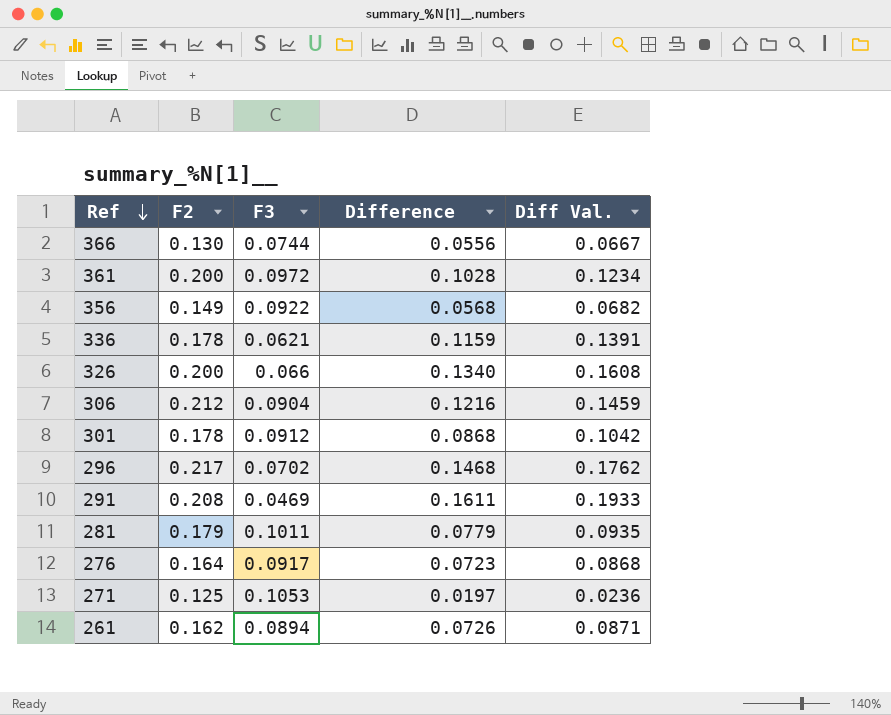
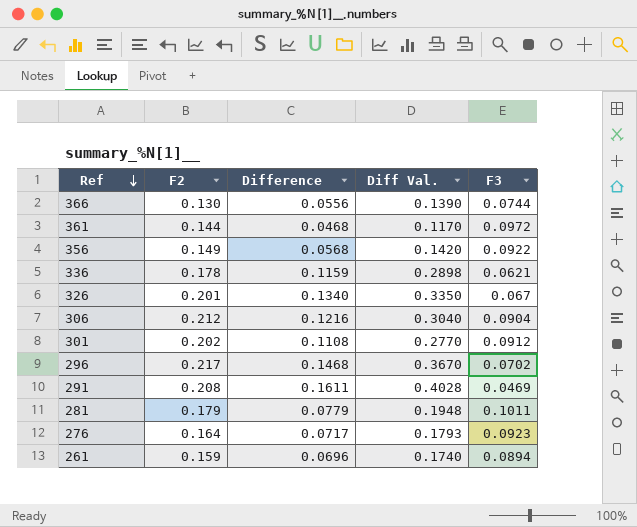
column Diff Val. | formula: [Difference] * 1.2 -> [Difference] * 2.5
column F3 | position: 3 -> 5
row 271: 0.125 | 0.1053 | 0.0197 | 0.0236 -> none
361 | F2: 0.200 -> 0.144
361 | Difference: 0.1028 -> 0.0468
326 | F2: 0.200 -> 0.201
326 | F3: 0.066 -> 0.067
301 | F2: 0.178 -> 0.202
301 | Difference: 0.0868 -> 0.1108
276 | Difference: 0.0723 -> 0.0717
276 | F3: 0.0917 -> 0.0923
261 | F2: 0.162 -> 0.159
261 | Difference: 0.0726 -> 0.0696

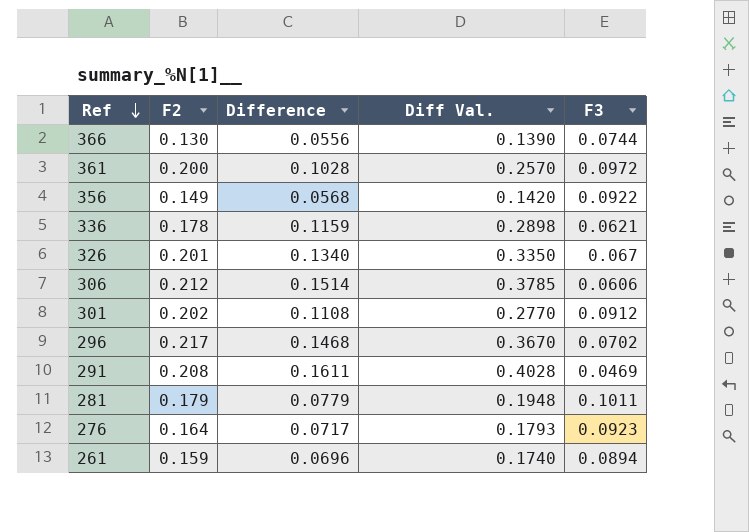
361 | F2: 0.144 -> 0.200
361 | Difference: 0.0468 -> 0.1028
361 | Diff Val.: 0.1170 -> 0.2570
306 | Difference: 0.1216 -> 0.1514
306 | Diff Val.: 0.3040 -> 0.3785
306 | F3: 0.0904 -> 0.0606

